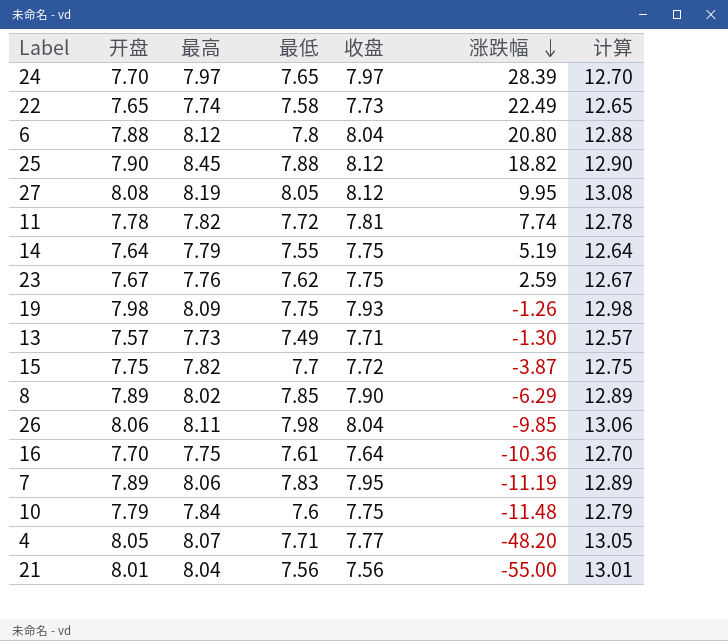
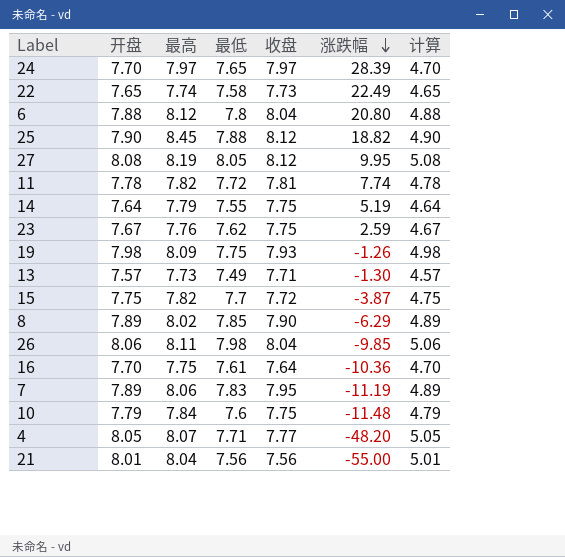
column 计算 | formula: [开盘] + 5 -> [开盘] - 3

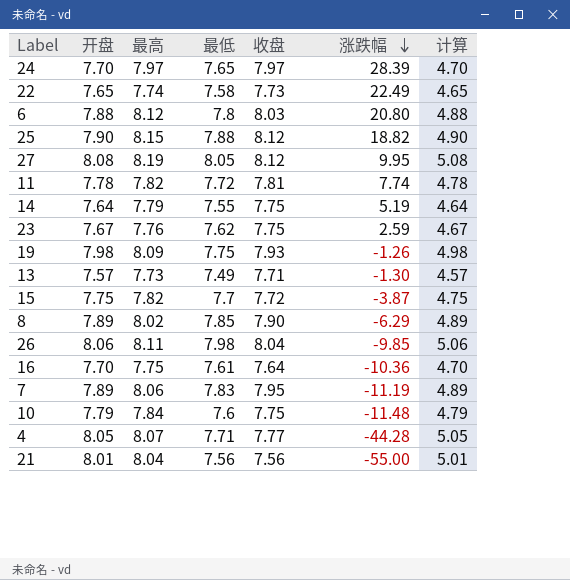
6 | 收盘: 8.04 -> 8.03
25 | 最高: 8.45 -> 8.15
4 | 涨跌幅: -48.20 -> -44.28

